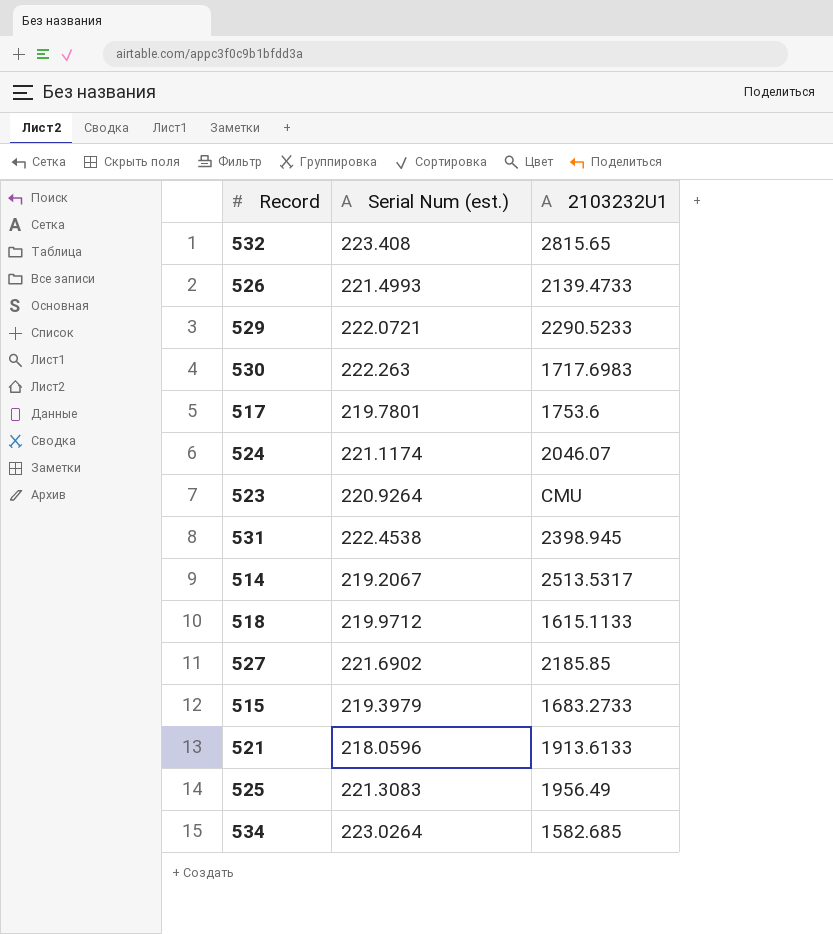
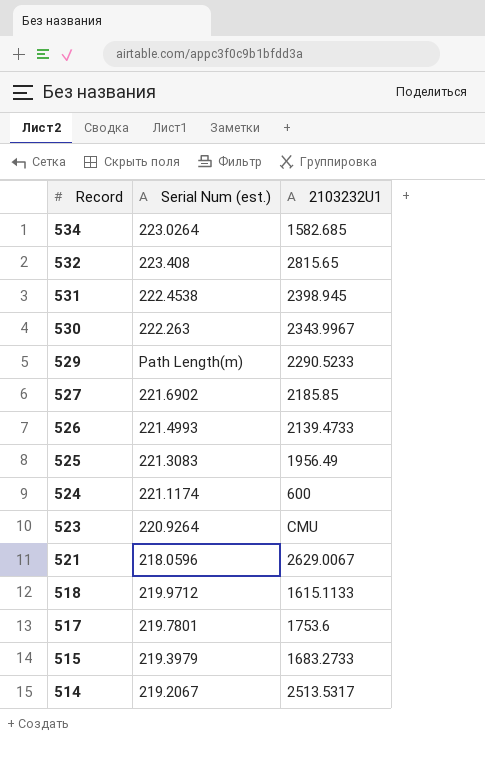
row order: none -> Record descending
530 | 2103232U1: 1717.6983 -> 2343.9967
529 | Serial Num (est.): 222.0721 -> Path Length(m)
524 | 2103232U1: 2046.07 -> 600
521 | 2103232U1: 1913.6133 -> 2629.0067

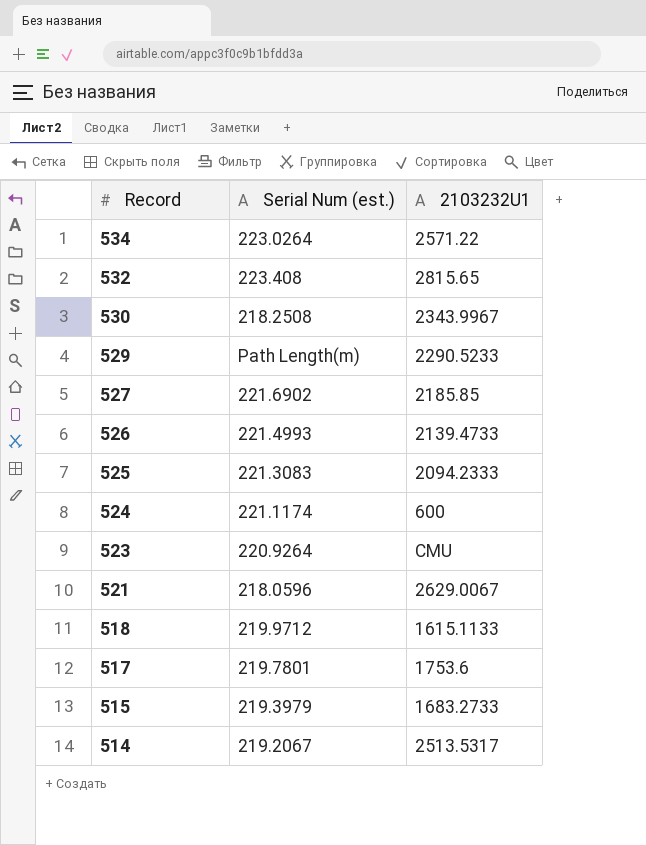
row 531: 222.4538 | 2398.945 -> none
534 | 2103232U1: 1582.685 -> 2571.22
530 | Serial Num (est.): 222.263 -> 218.2508
525 | 2103232U1: 1956.49 -> 2094.2333

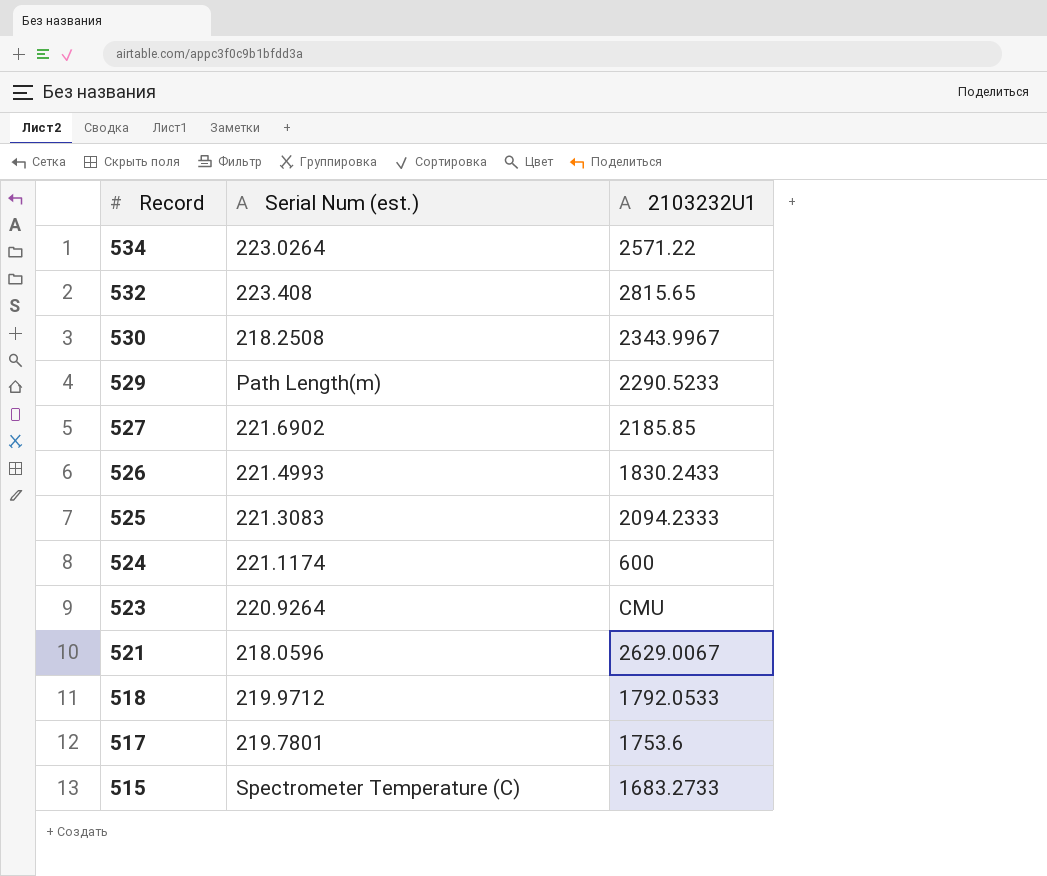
row 514: 219.2067 | 2513.5317 -> none
526 | 2103232U1: 2139.4733 -> 1830.2433
518 | 2103232U1: 1615.1133 -> 1792.0533
515 | Serial Num (est.): 219.3979 -> Spectrometer Temperature (C)

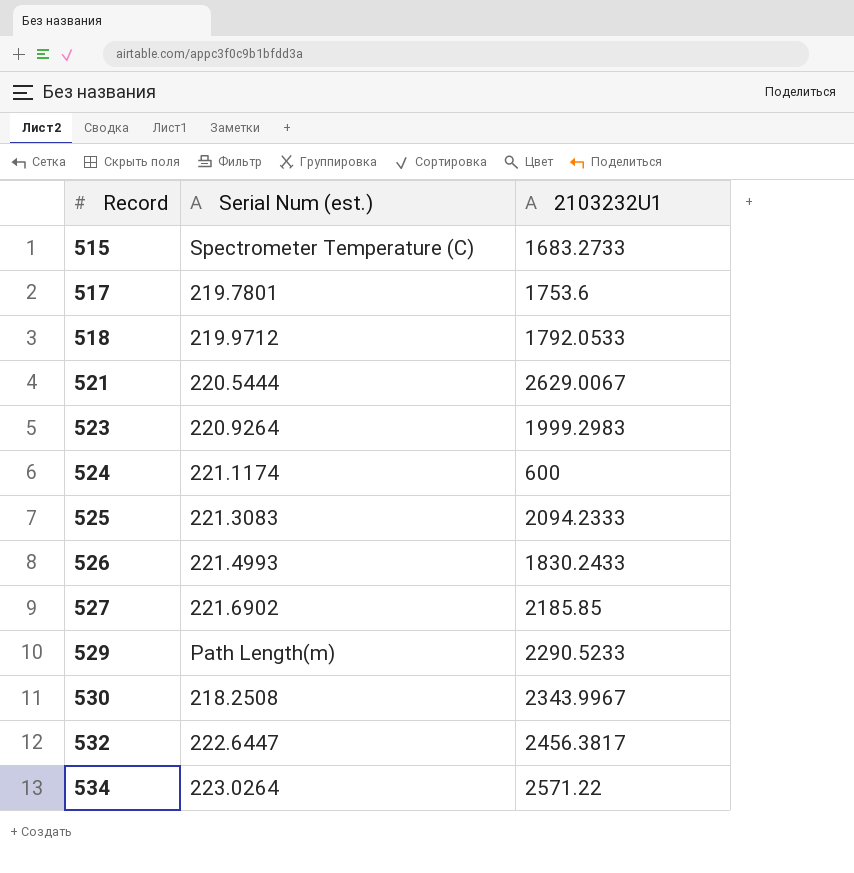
row order: Record descending -> Record ascending
521 | Serial Num (est.): 218.0596 -> 220.5444
523 | 2103232U1: CMU -> 1999.2983
532 | Serial Num (est.): 223.408 -> 222.6447
532 | 2103232U1: 2815.65 -> 2456.3817

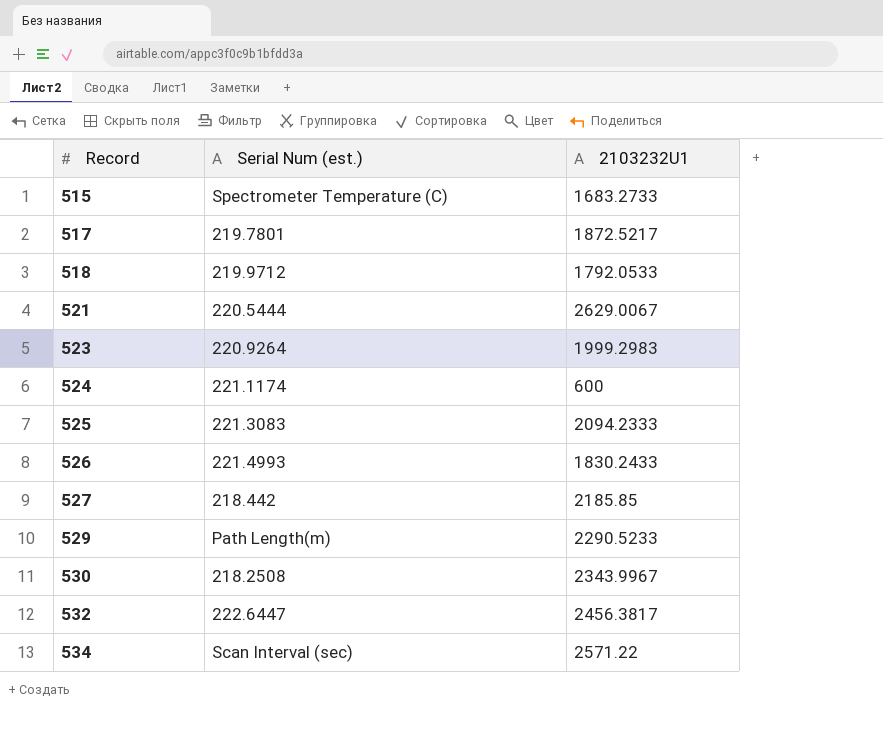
517 | 2103232U1: 1753.6 -> 1872.5217
527 | Serial Num (est.): 221.6902 -> 218.442
534 | Serial Num (est.): 223.0264 -> Scan Interval (sec)

